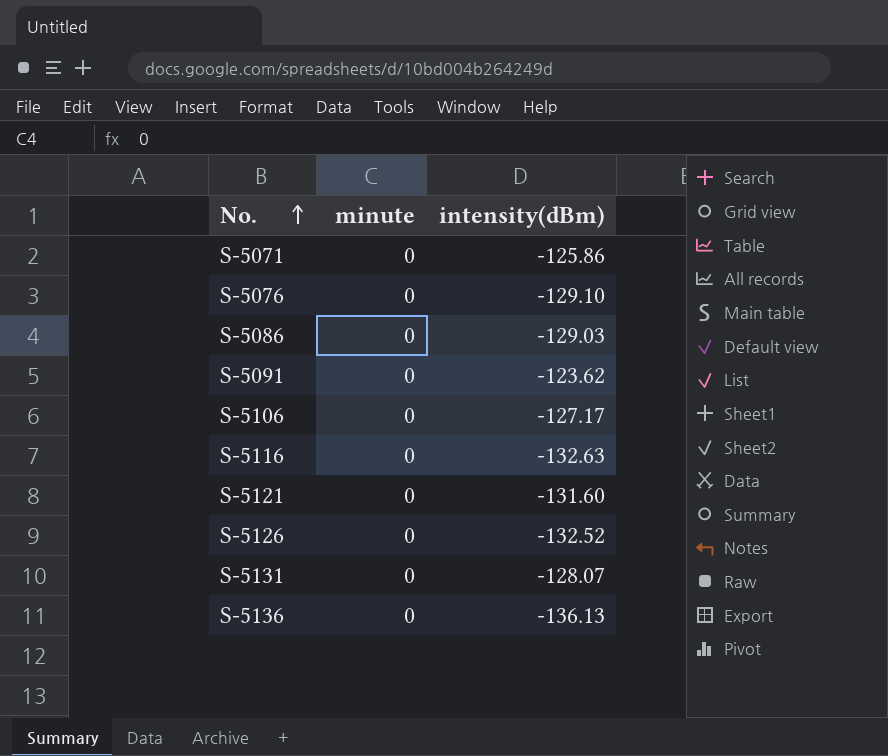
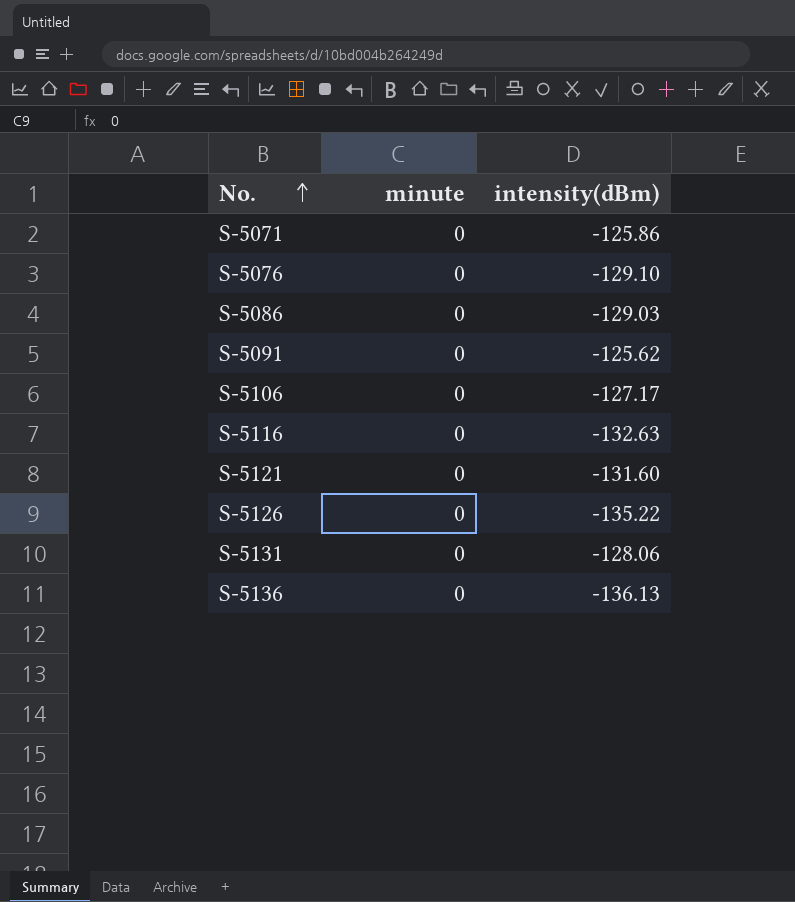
S-5091 | intensity(dBm): -123.62 -> -125.62
S-5126 | intensity(dBm): -132.52 -> -135.22
S-5131 | intensity(dBm): -128.07 -> -128.06

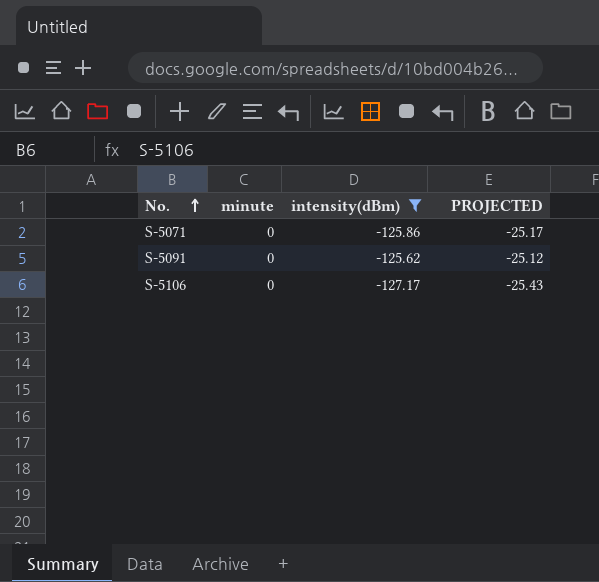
filter: none -> intensity(dBm) >= -127.17
column PROJECTED | formula: none -> [intensity(dBm)] * 0.2

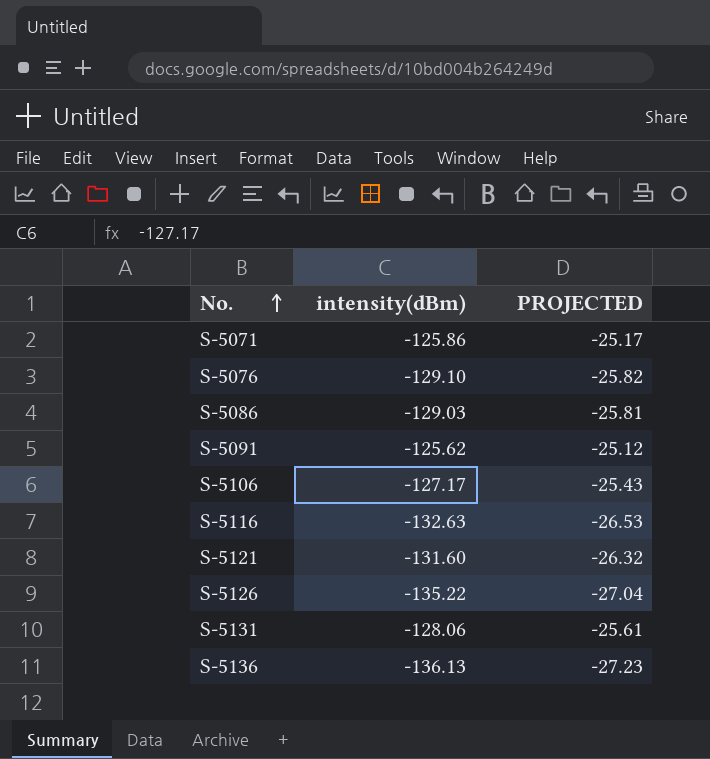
filter: intensity(dBm) >= -127.17 -> none
column minute | position: 2 -> none

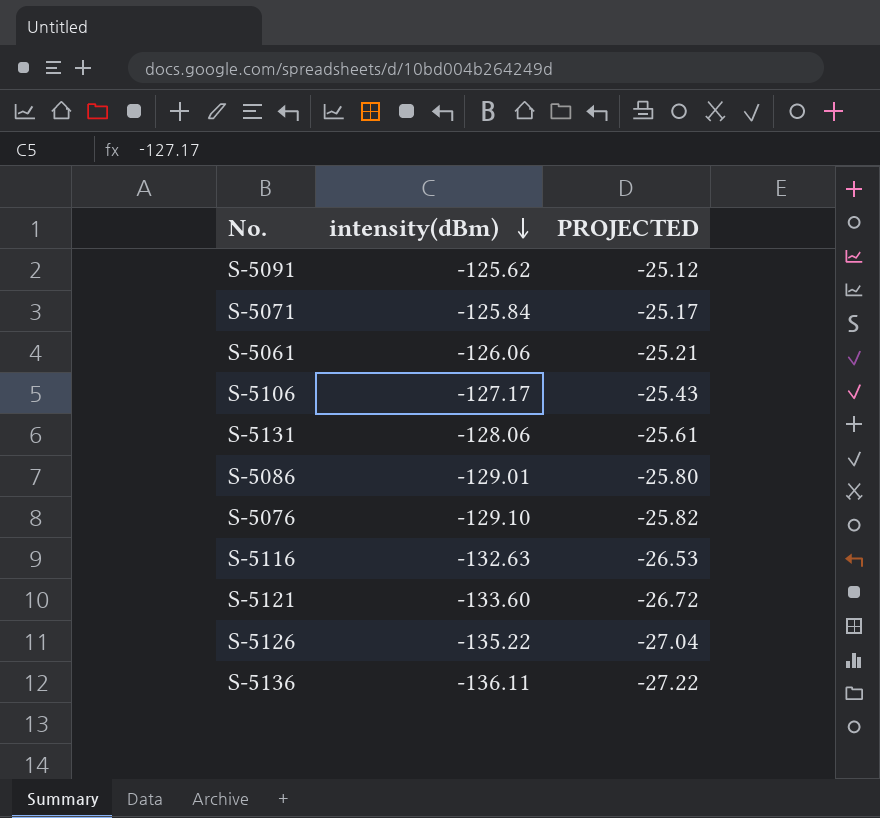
row order: No. ascending -> intensity(dBm) descending
S-5071 | intensity(dBm): -125.86 -> -125.84
row S-5061: none -> -126.06 | -25.21
S-5086 | intensity(dBm): -129.03 -> -129.01
S-5086 | PROJECTED: -25.81 -> -25.80
S-5121 | intensity(dBm): -131.60 -> -133.60
S-5121 | PROJECTED: -26.32 -> -26.72
S-5136 | intensity(dBm): -136.13 -> -136.11
S-5136 | PROJECTED: -27.23 -> -27.22

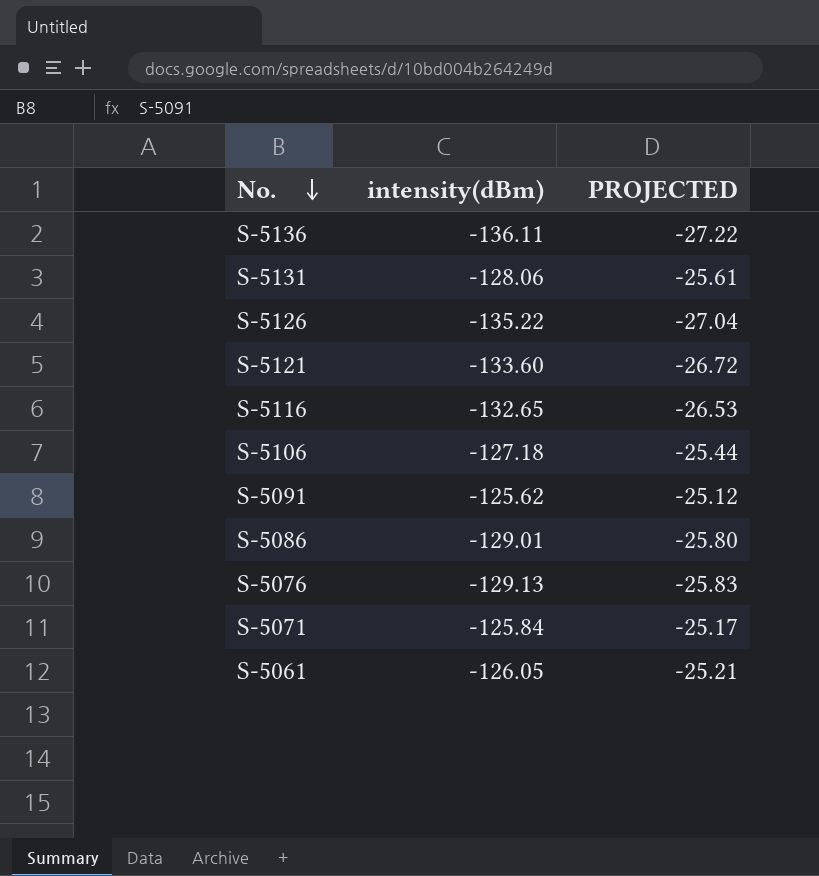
row order: intensity(dBm) descending -> No. descending
S-5116 | intensity(dBm): -132.63 -> -132.65
S-5106 | intensity(dBm): -127.17 -> -127.18
S-5106 | PROJECTED: -25.43 -> -25.44
S-5076 | intensity(dBm): -129.10 -> -129.13
S-5076 | PROJECTED: -25.82 -> -25.83
S-5061 | intensity(dBm): -126.06 -> -126.05

